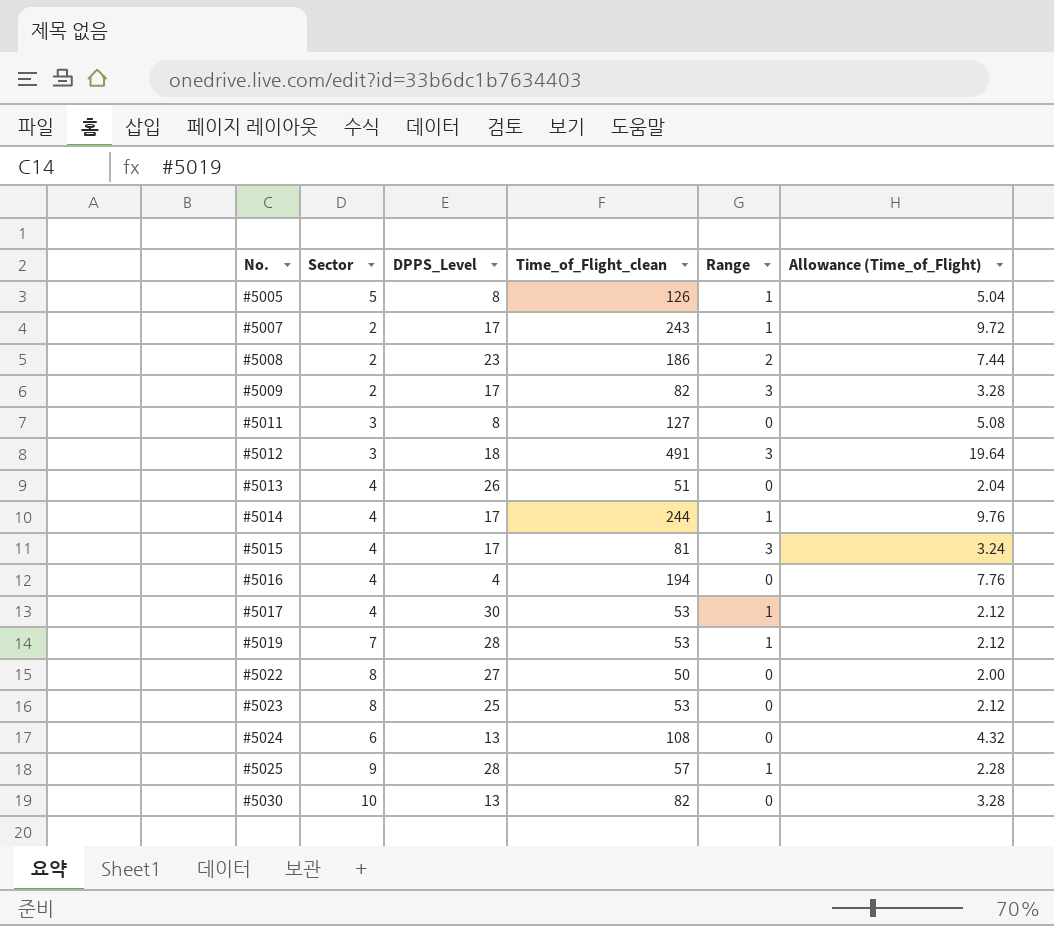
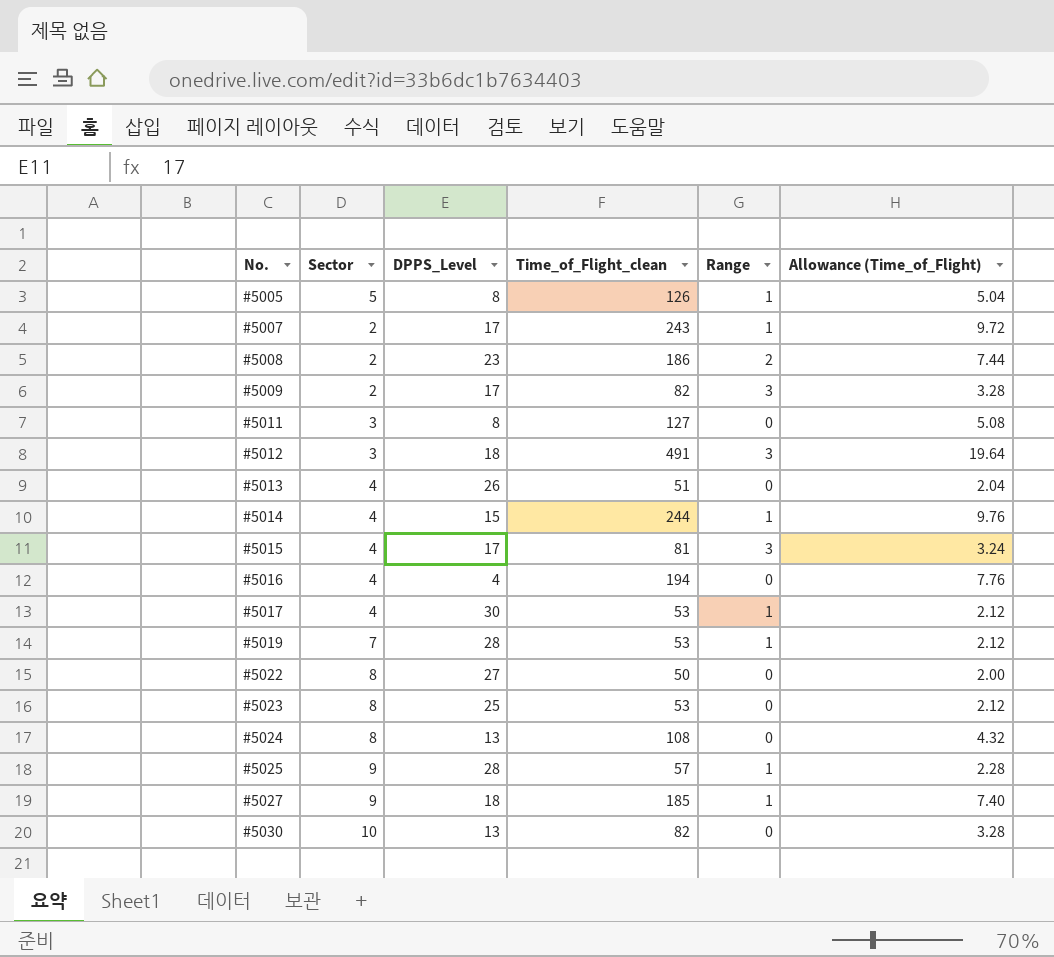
#5014 | DPPS_Level: 17 -> 15
#5024 | Sector: 6 -> 8
row #5027: none -> 9 | 18 | 185 | 1 | 7.40

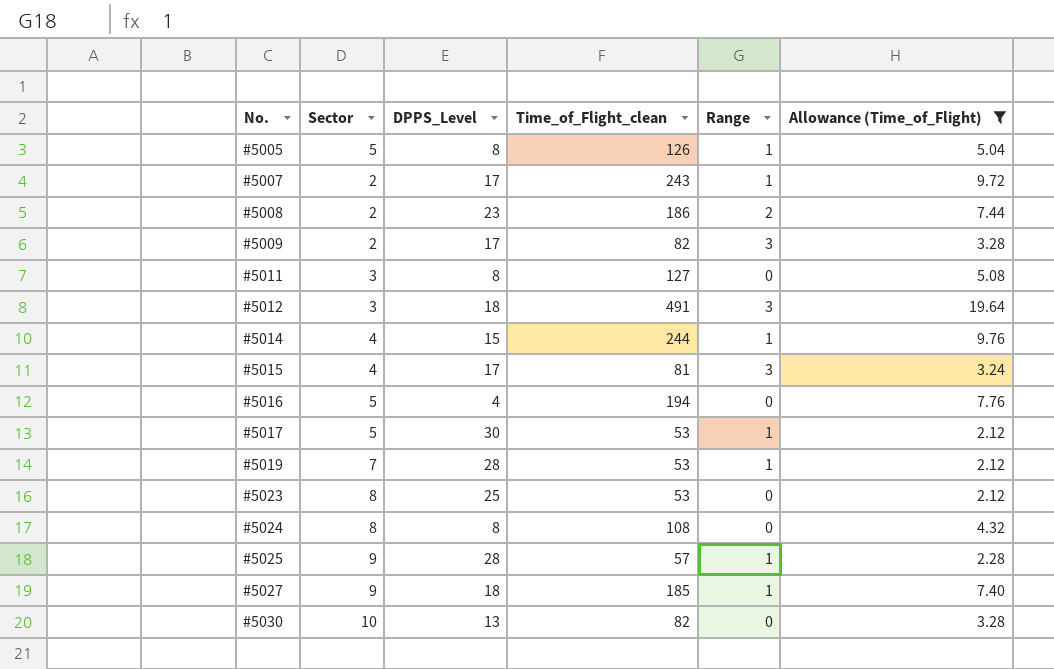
filter: none -> Allowance (Time_of_Flight) >= 2.12
#5016 | Sector: 4 -> 5
#5017 | Sector: 4 -> 5
#5024 | DPPS_Level: 13 -> 8

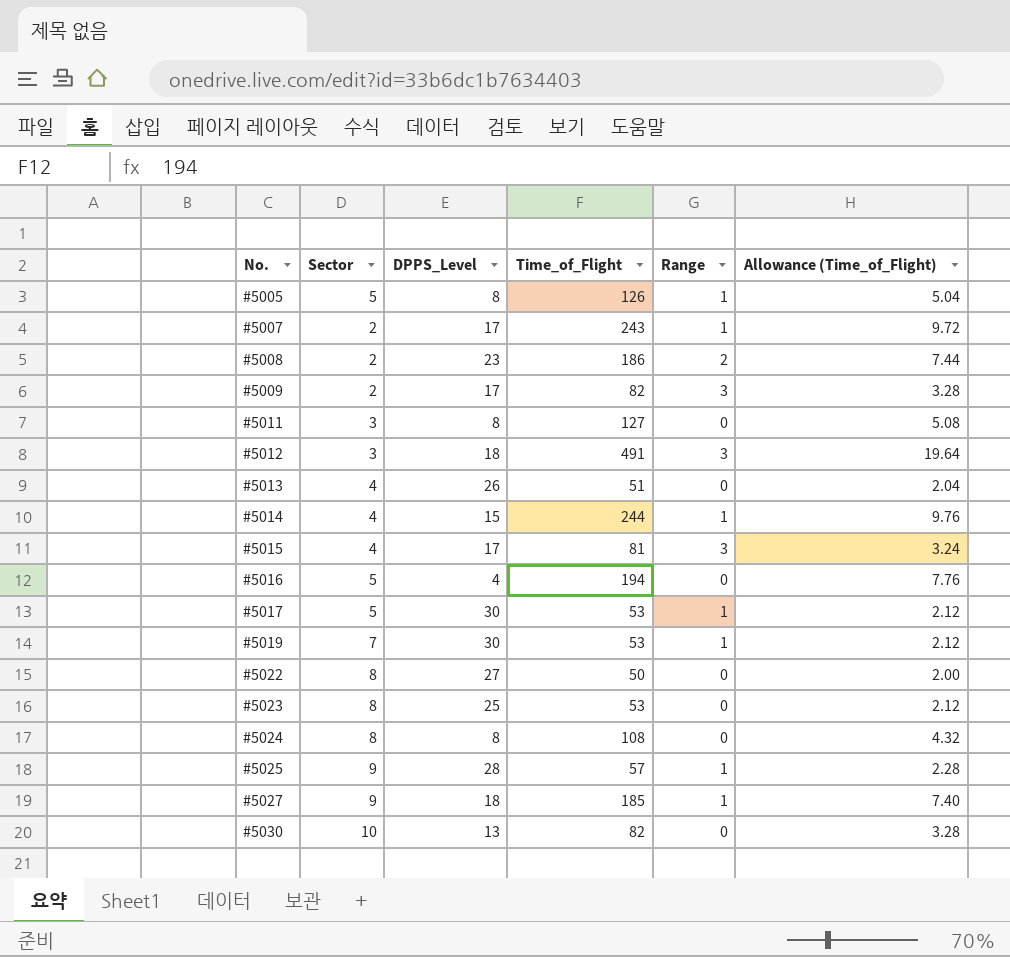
filter: Allowance (Time_of_Flight) >= 2.12 -> none
column name: Time_of_Flight_clean -> Time_of_Flight
#5019 | DPPS_Level: 28 -> 30

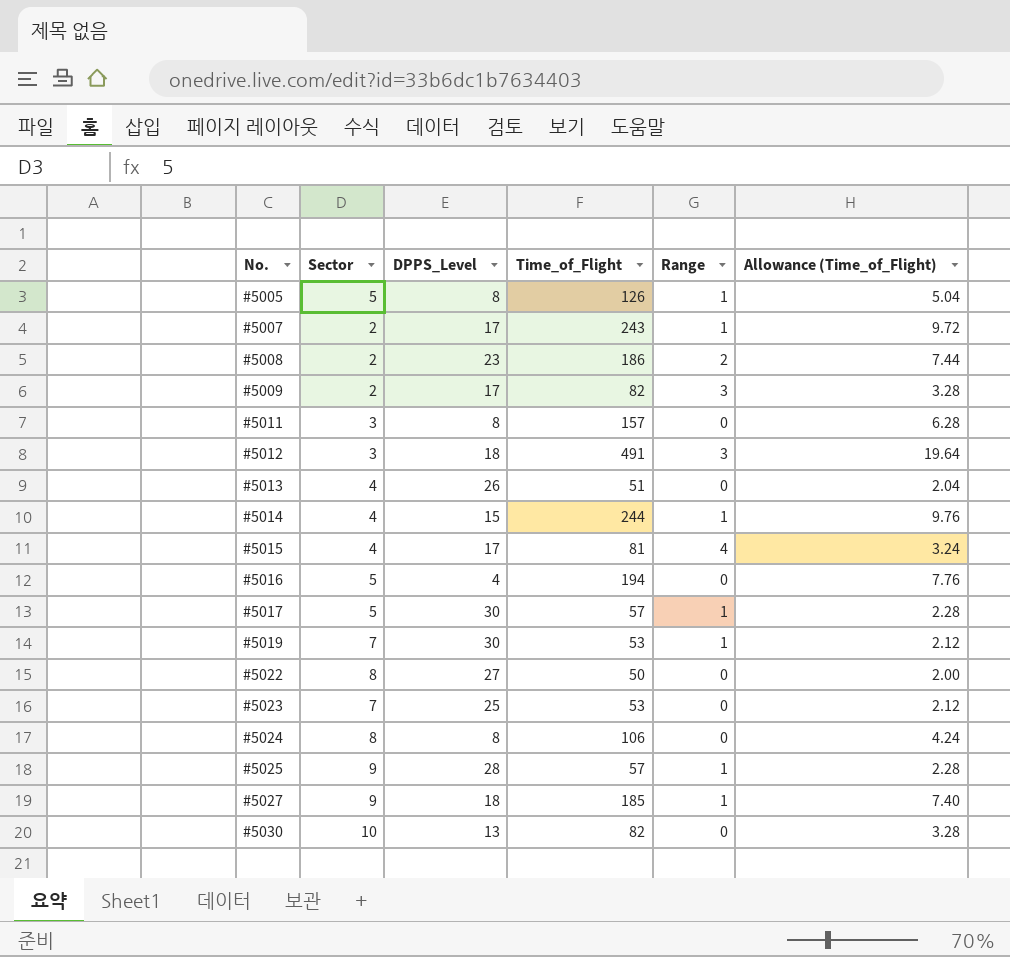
#5011 | Time_of_Flight: 127 -> 157
#5011 | Allowance (Time_of_Flight): 5.08 -> 6.28
#5015 | Range: 3 -> 4
#5017 | Time_of_Flight: 53 -> 57
#5017 | Allowance (Time_of_Flight): 2.12 -> 2.28
#5023 | Sector: 8 -> 7
#5024 | Time_of_Flight: 108 -> 106
#5024 | Allowance (Time_of_Flight): 4.32 -> 4.24

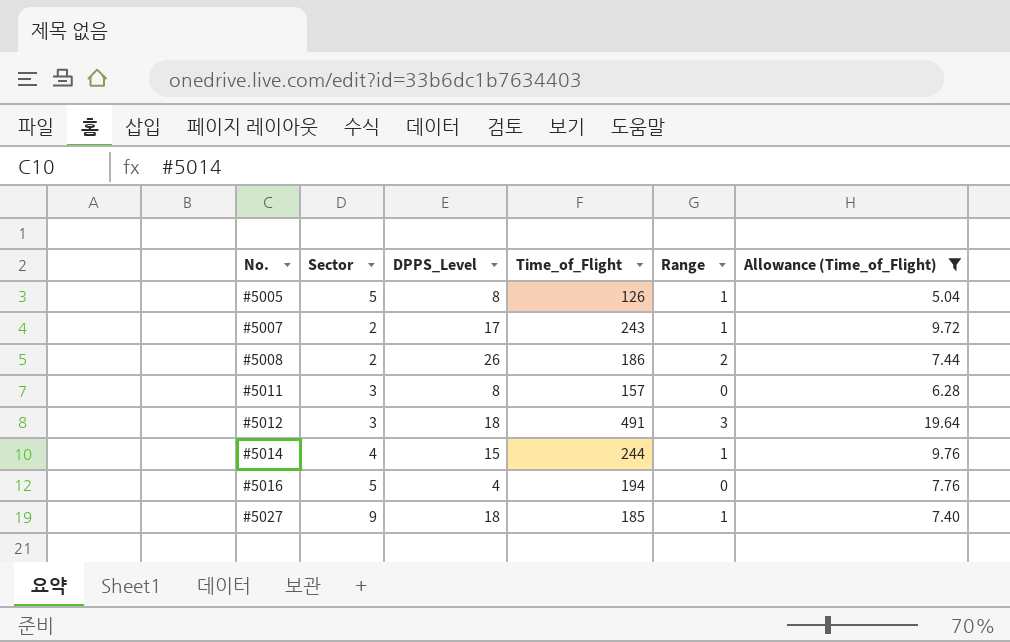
filter: none -> Allowance (Time_of_Flight) >= 5.04
#5008 | DPPS_Level: 23 -> 26

